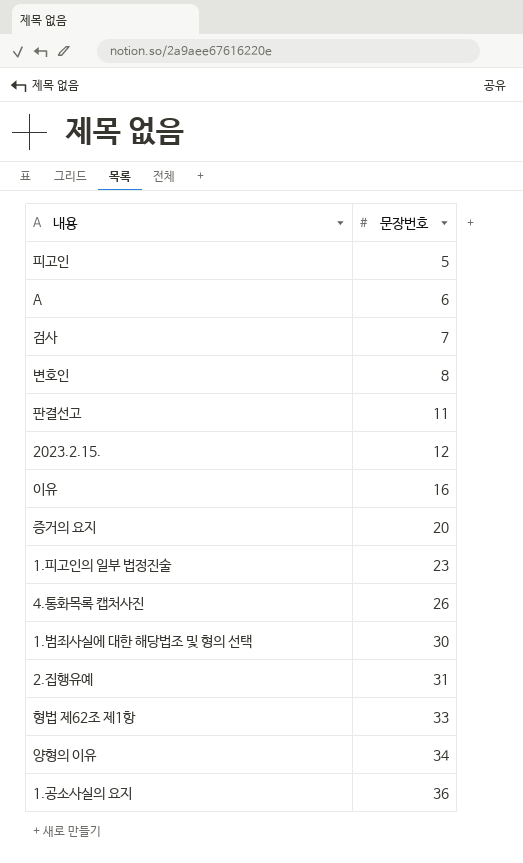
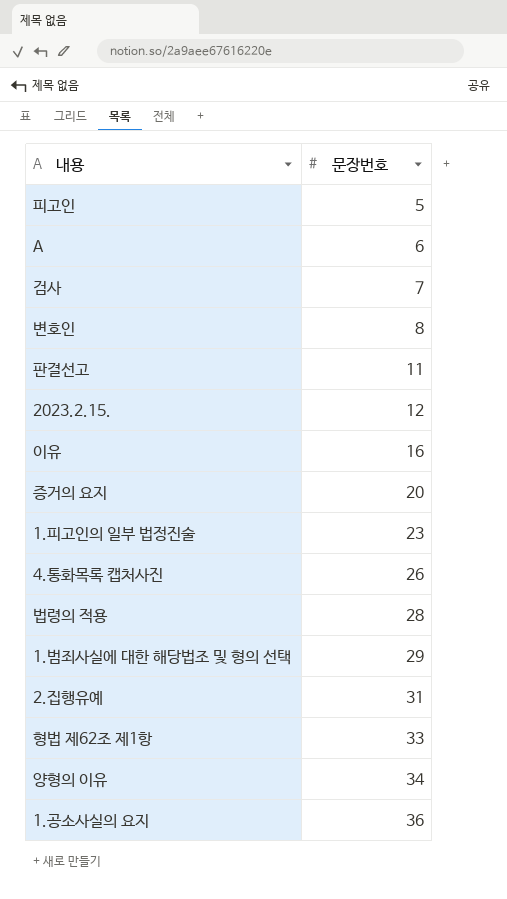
row 법령의 적용: none -> 28
1.범죄사실에 대한 해당법조 및 형의 선택 | 문장번호: 30 -> 29

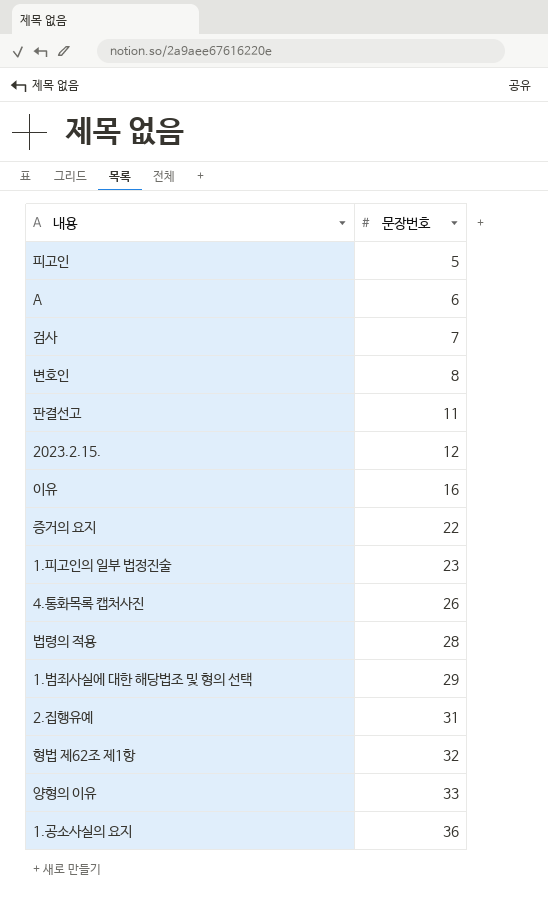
증거의 요지 | 문장번호: 20 -> 22
형법 제62조 제1항 | 문장번호: 33 -> 32
양형의 이유 | 문장번호: 34 -> 33

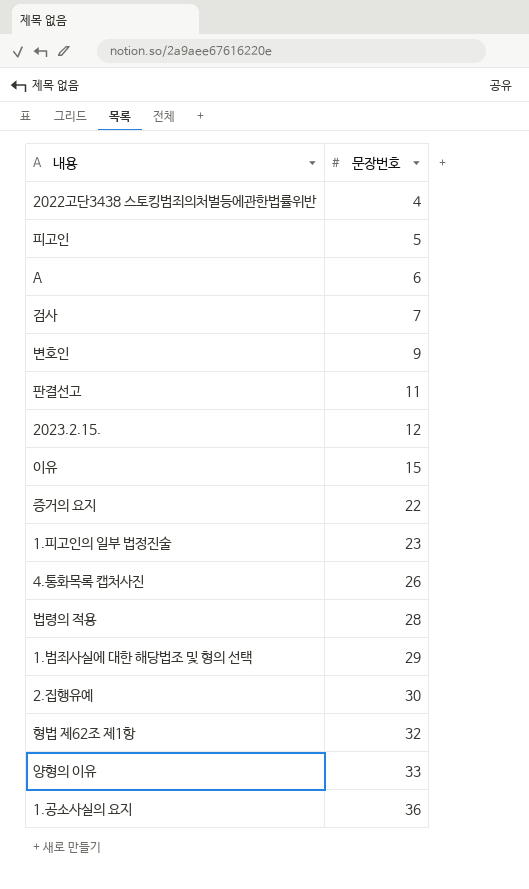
row 2022고단3438 스토킹범죄의처벌등에관한법률위반: none -> 4
변호인 | 문장번호: 8 -> 9
이유 | 문장번호: 16 -> 15
2.집행유예 | 문장번호: 31 -> 30

